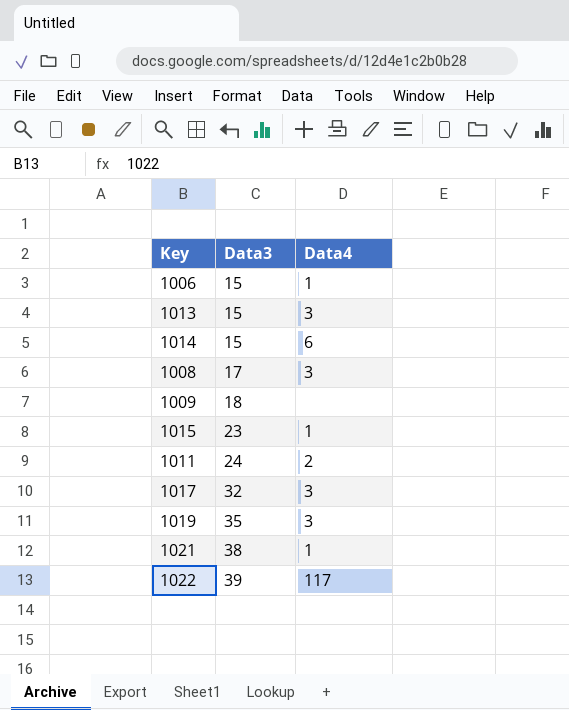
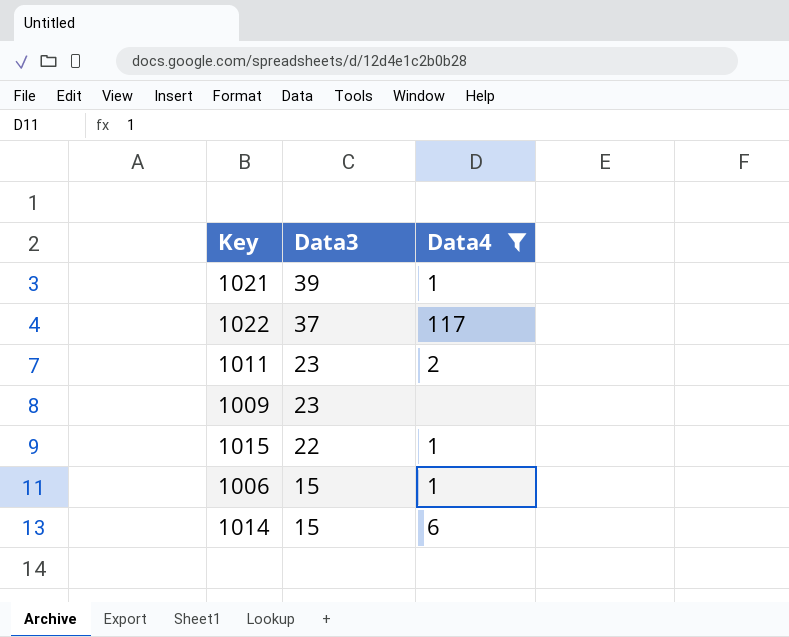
filter: none -> Data4 != 3
row order: Data3 ascending -> Data3 descending
1021 | Data3: 38 -> 39
1022 | Data3: 39 -> 37
1011 | Data3: 24 -> 23
1009 | Data3: 18 -> 23
1015 | Data3: 23 -> 22

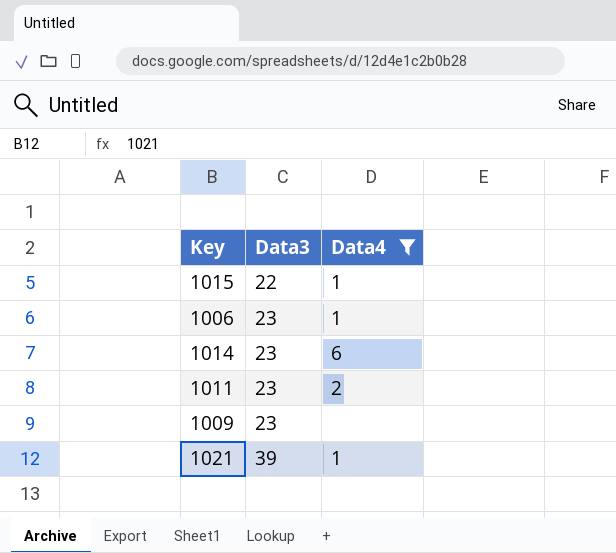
row order: Data3 descending -> Data3 ascending
row 1022: 37 | 117 -> none
1006 | Data3: 15 -> 23
1014 | Data3: 15 -> 23

